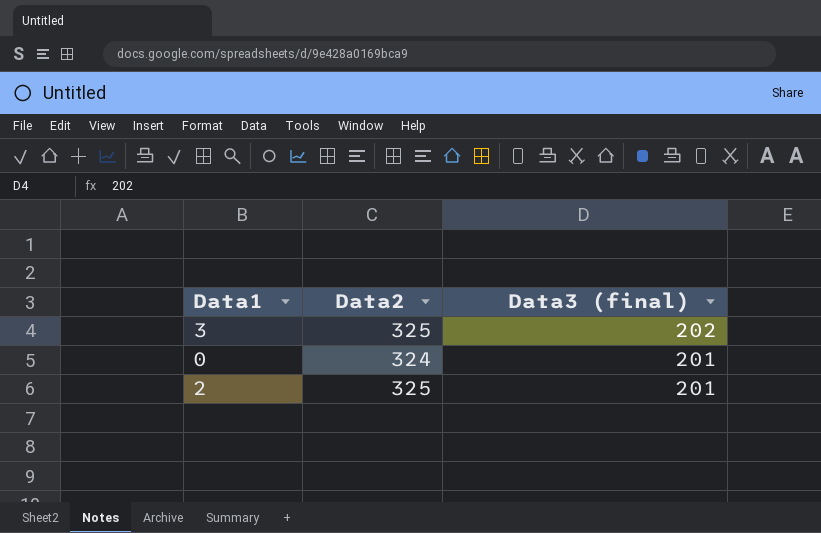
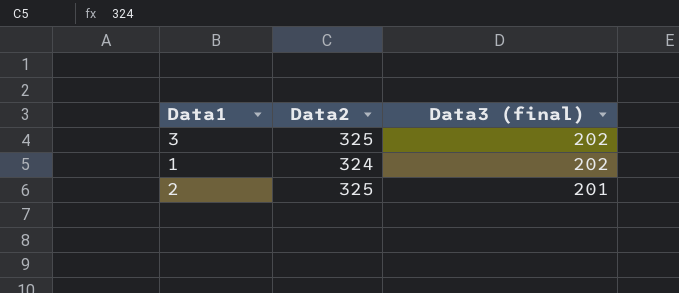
row 0: 324 | 201 -> none
row 1: none -> 324 | 202

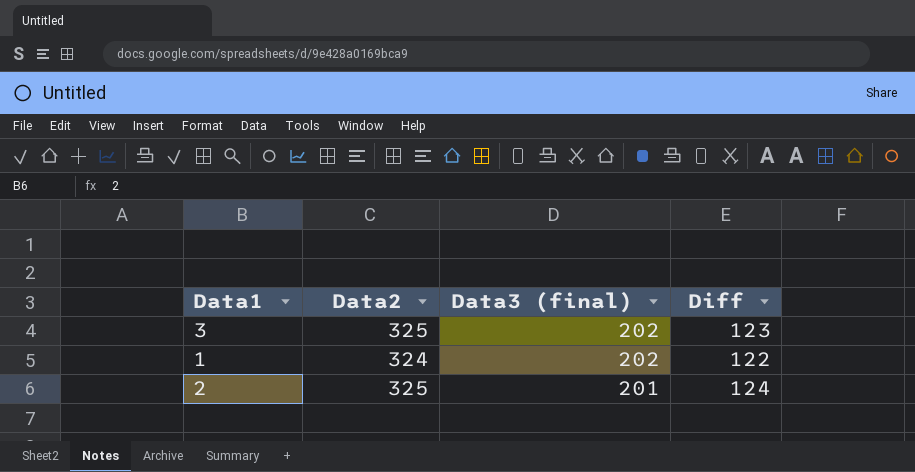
column Diff | formula: none -> [Data2] - [Data3 (final)]

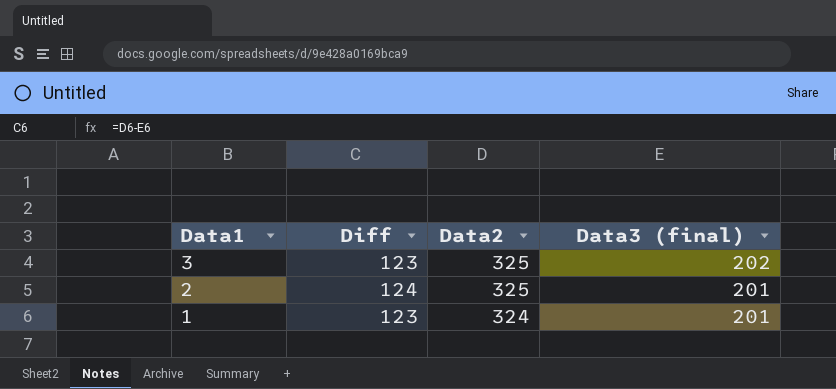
row order: Data3 (final) descending -> Data1 descending
column Diff | position: 4 -> 2
1 | Diff: 122 -> 123
1 | Data3 (final): 202 -> 201

